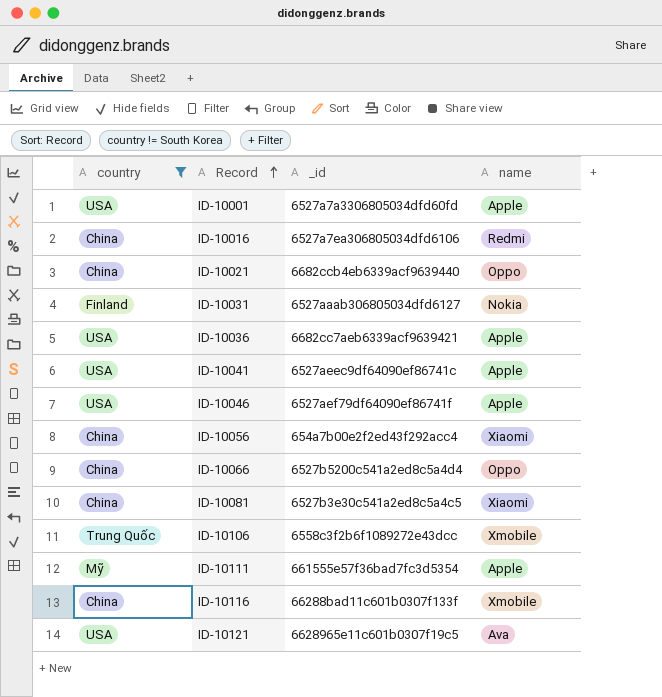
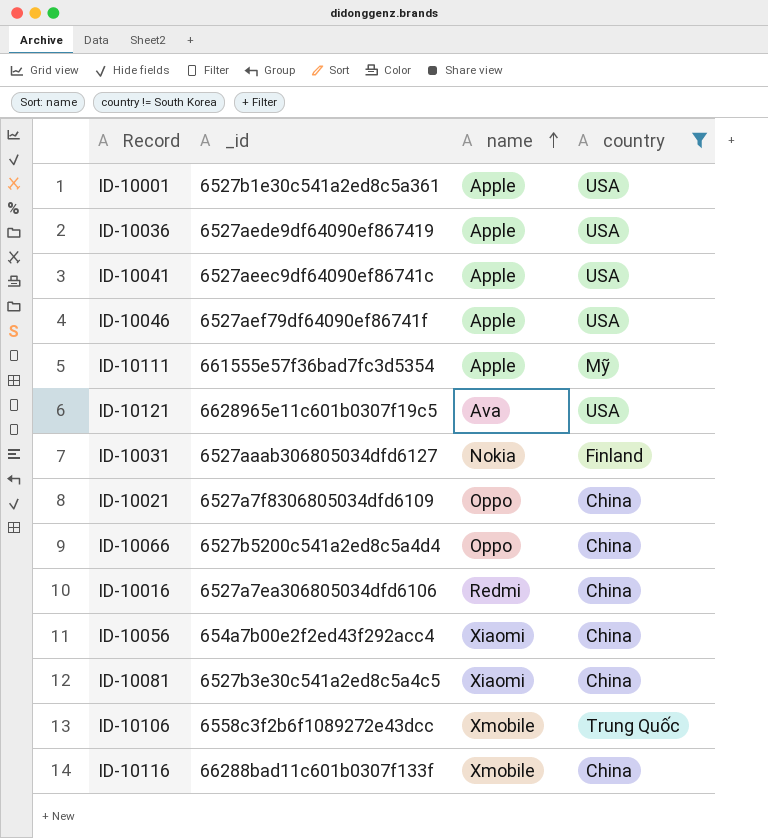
row order: Record ascending -> name ascending
column country | position: 1 -> 4
ID-10001 | _id: 6527a7a3306805034dfd60fd -> 6527b1e30c541a2ed8c5a361
ID-10036 | _id: 6682cc7aeb6339acf9639421 -> 6527aede9df64090ef867419
ID-10021 | _id: 6682ccb4eb6339acf9639440 -> 6527a7f8306805034dfd6109

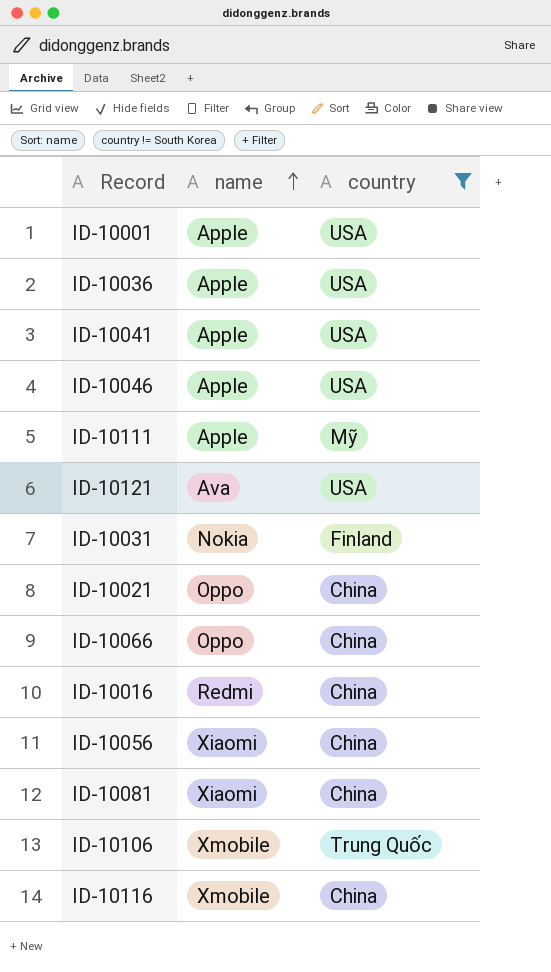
column _id | position: 2 -> none

